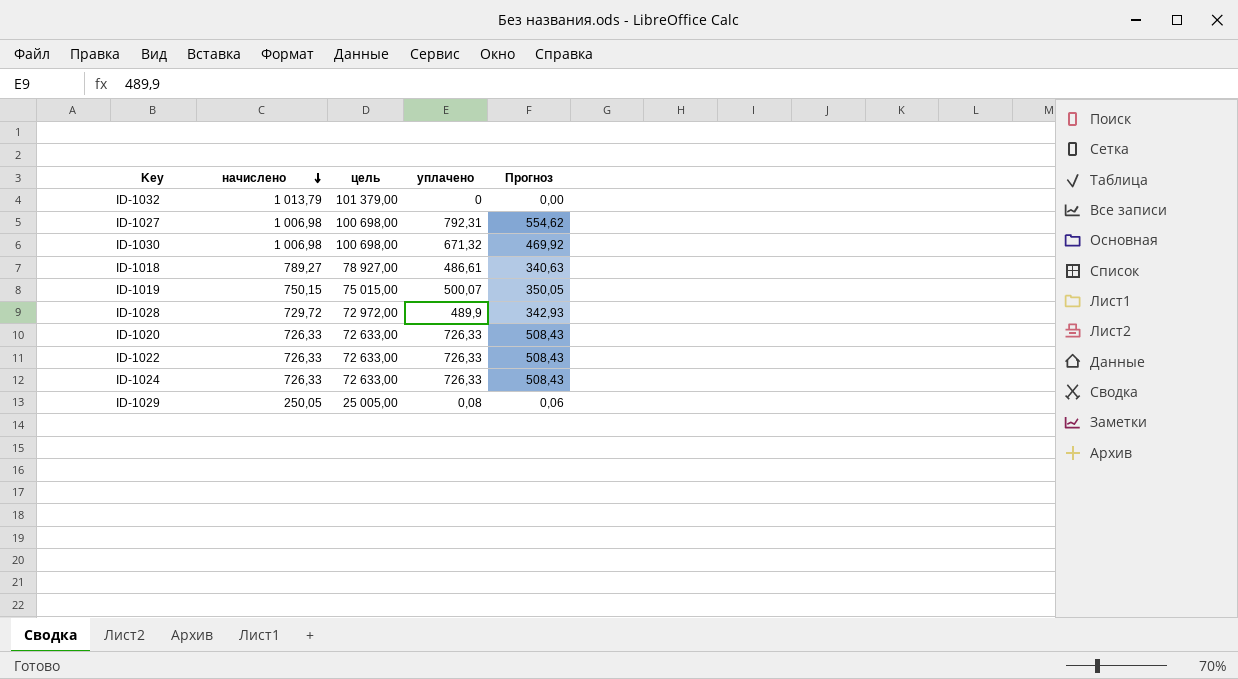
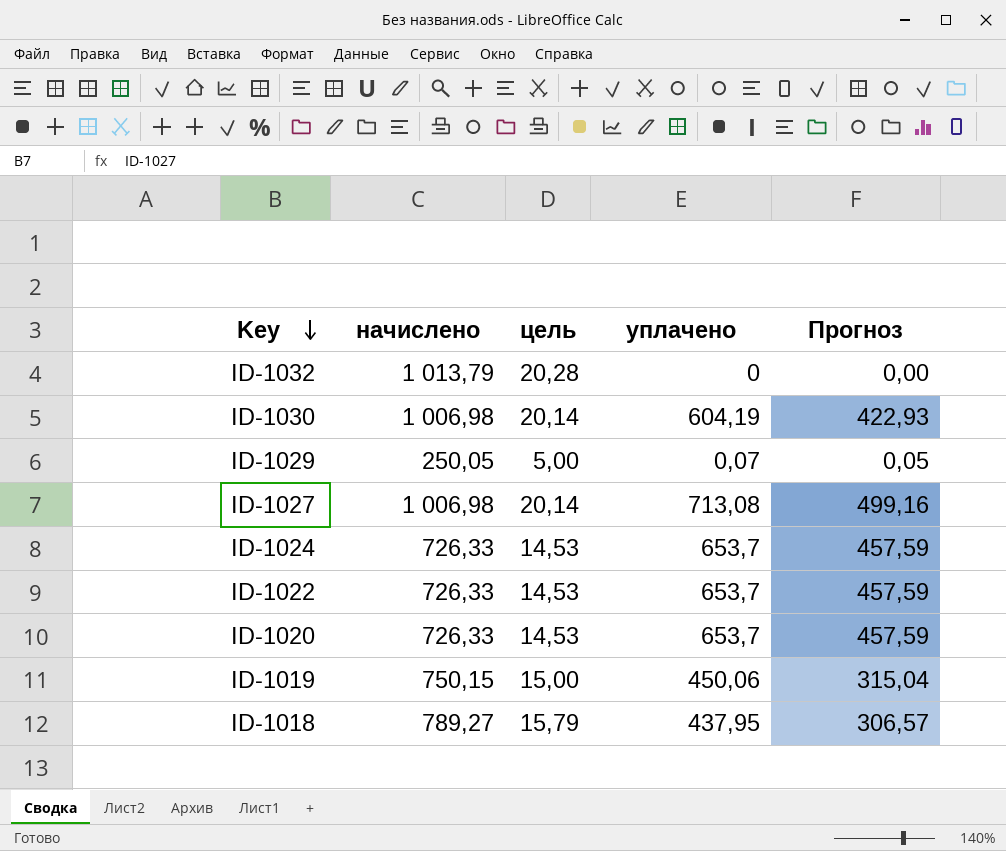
row order: начислено descending -> Key descending
column цель | formula: [начислено] * 100 -> [начислено] * 0,02
row ID-1028: 729,72 | 72 972,00 | 489,9 | 342,93 -> none
ID-1030 | уплачено: 671,32 -> 604,19
ID-1030 | Прогноз: 469,92 -> 422,93
ID-1029 | уплачено: 0,08 -> 0,07
ID-1029 | Прогноз: 0,06 -> 0,05
ID-1027 | уплачено: 792,31 -> 713,08
ID-1027 | Прогноз: 554,62 -> 499,16
ID-1024 | уплачено: 726,33 -> 653,7
ID-1024 | Прогноз: 508,43 -> 457,59
ID-1022 | уплачено: 726,33 -> 653,7
ID-1022 | Прогноз: 508,43 -> 457,59
ID-1020 | уплачено: 726,33 -> 653,7
ID-1020 | Прогноз: 508,43 -> 457,59
ID-1019 | уплачено: 500,07 -> 450,06
ID-1019 | Прогноз: 350,05 -> 315,04
ID-1018 | уплачено: 486,61 -> 437,95
ID-1018 | Прогноз: 340,63 -> 306,57

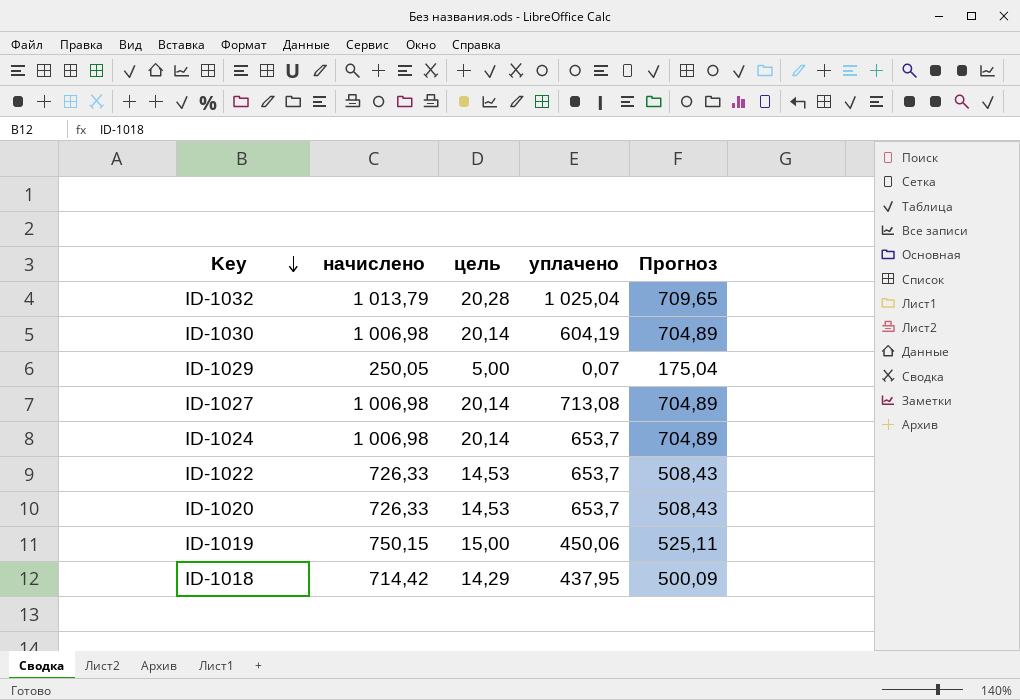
column Прогноз | formula: [уплачено] * 0,7 -> [начислено] * 0,7
ID-1032 | уплачено: 0 -> 1 025,04
ID-1024 | начислено: 726,33 -> 1 006,98
ID-1024 | цель: 14,53 -> 20,14
ID-1018 | начислено: 789,27 -> 714,42
ID-1018 | цель: 15,79 -> 14,29

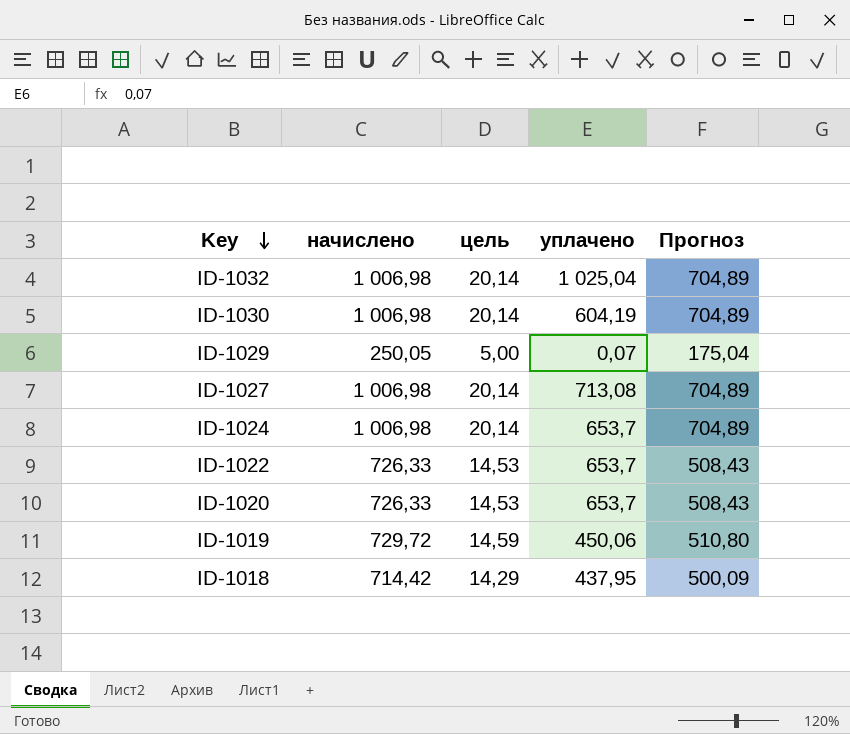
ID-1032 | начислено: 1 013,79 -> 1 006,98
ID-1032 | цель: 20,28 -> 20,14
ID-1032 | Прогноз: 709,65 -> 704,89
ID-1019 | начислено: 750,15 -> 729,72
ID-1019 | цель: 15,00 -> 14,59
ID-1019 | Прогноз: 525,11 -> 510,80

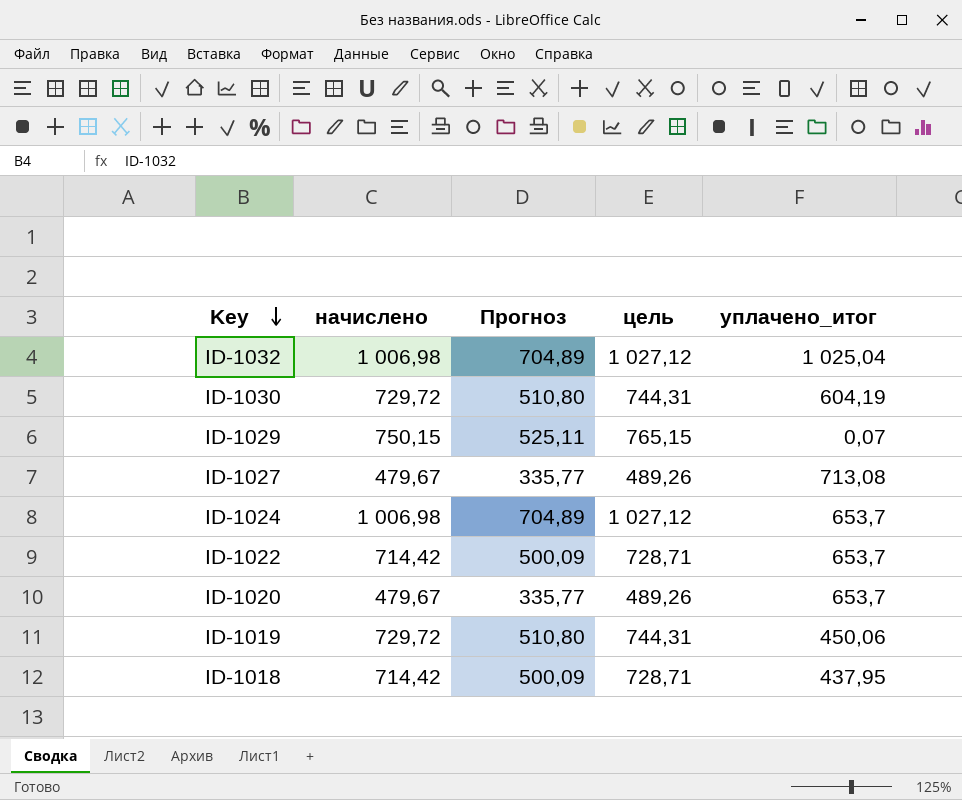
column Прогноз | position: 5 -> 3
column цель | formula: [начислено] * 0,02 -> [начислено] * 1,02
column name: уплачено -> уплачено_итог
ID-1030 | начислено: 1 006,98 -> 729,72
ID-1030 | Прогноз: 704,89 -> 510,80
ID-1029 | начислено: 250,05 -> 750,15
ID-1029 | Прогноз: 175,04 -> 525,11
ID-1027 | начислено: 1 006,98 -> 479,67
ID-1027 | Прогноз: 704,89 -> 335,77
ID-1022 | начислено: 726,33 -> 714,42
ID-1022 | Прогноз: 508,43 -> 500,09
ID-1020 | начислено: 726,33 -> 479,67
ID-1020 | Прогноз: 508,43 -> 335,77

